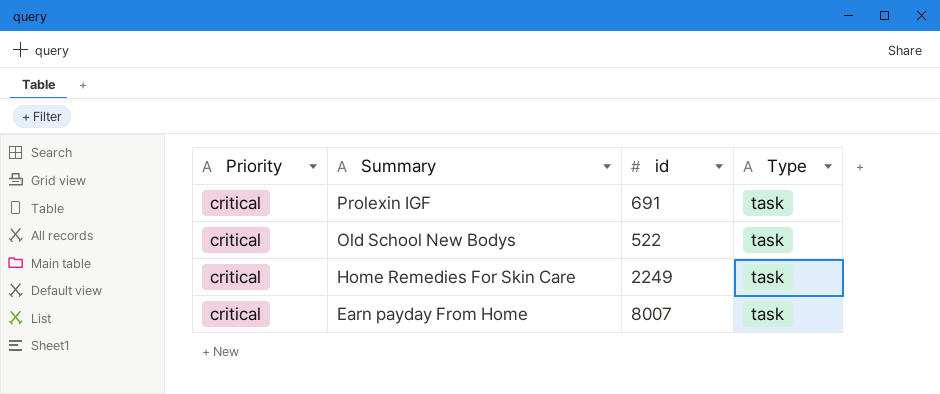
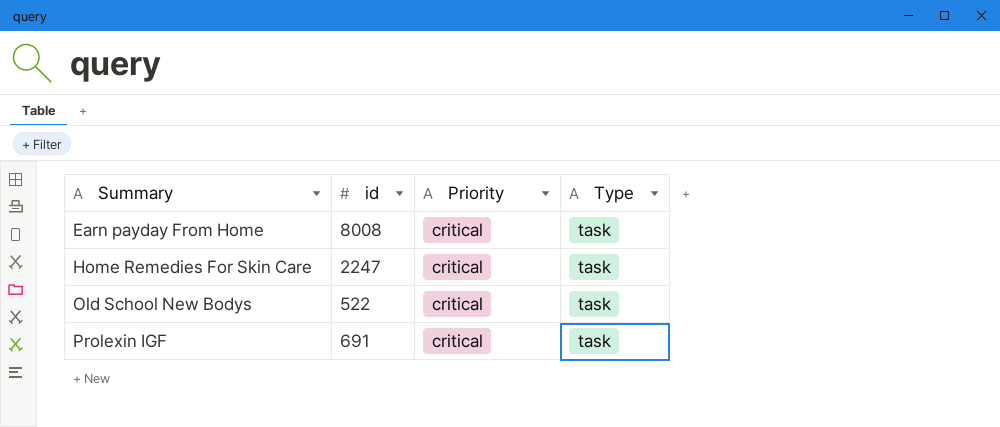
row order: Summary descending -> Summary ascending
column Priority | position: 1 -> 3
Earn payday From Home | id: 8007 -> 8008
Home Remedies For Skin Care | id: 2249 -> 2247

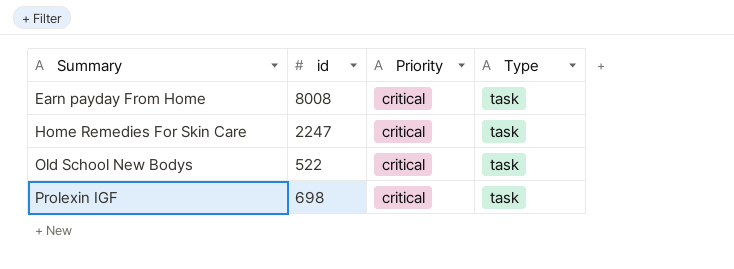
Prolexin IGF | id: 691 -> 698

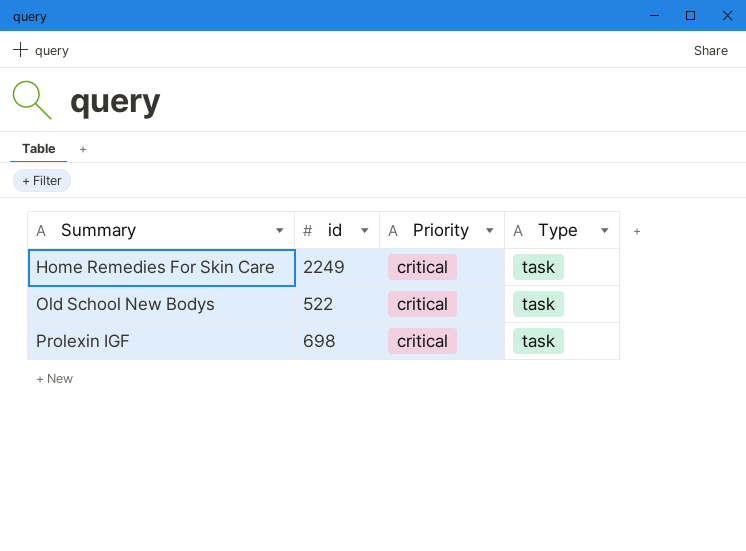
row Earn payday From Home: 8008 | critical | task -> none
Home Remedies For Skin Care | id: 2247 -> 2249

